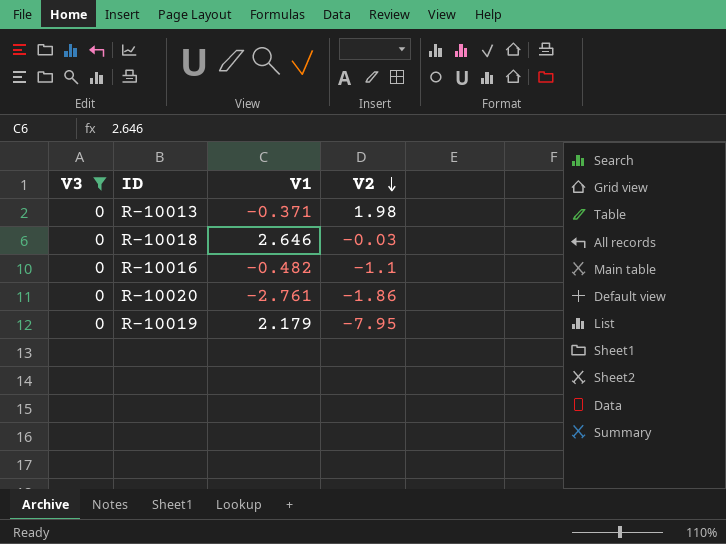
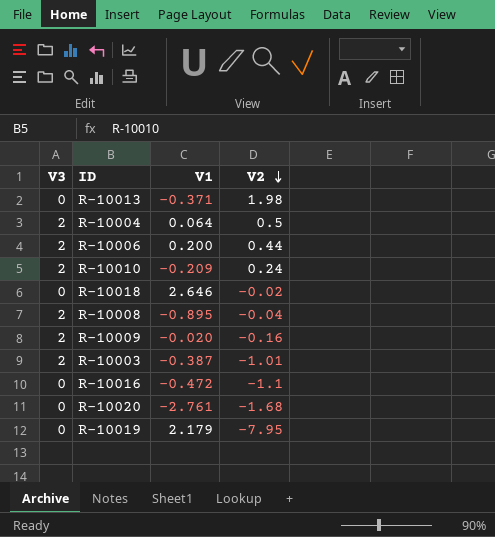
filter: V3 = 0 -> none
R-10018 | V2: -0.03 -> -0.02
R-10016 | V1: -0.482 -> -0.472
R-10020 | V2: -1.86 -> -1.68

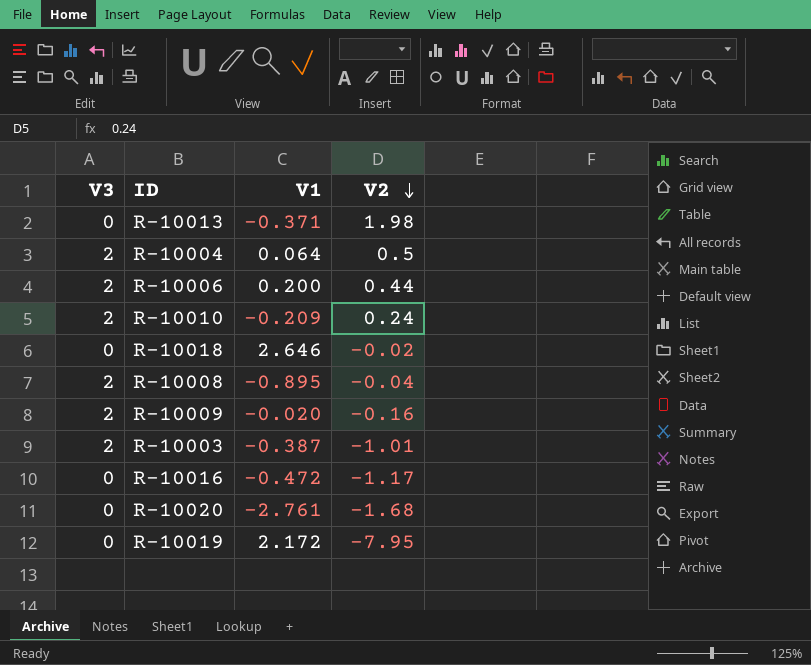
R-10016 | V2: -1.1 -> -1.17
R-10019 | V1: 2.179 -> 2.172

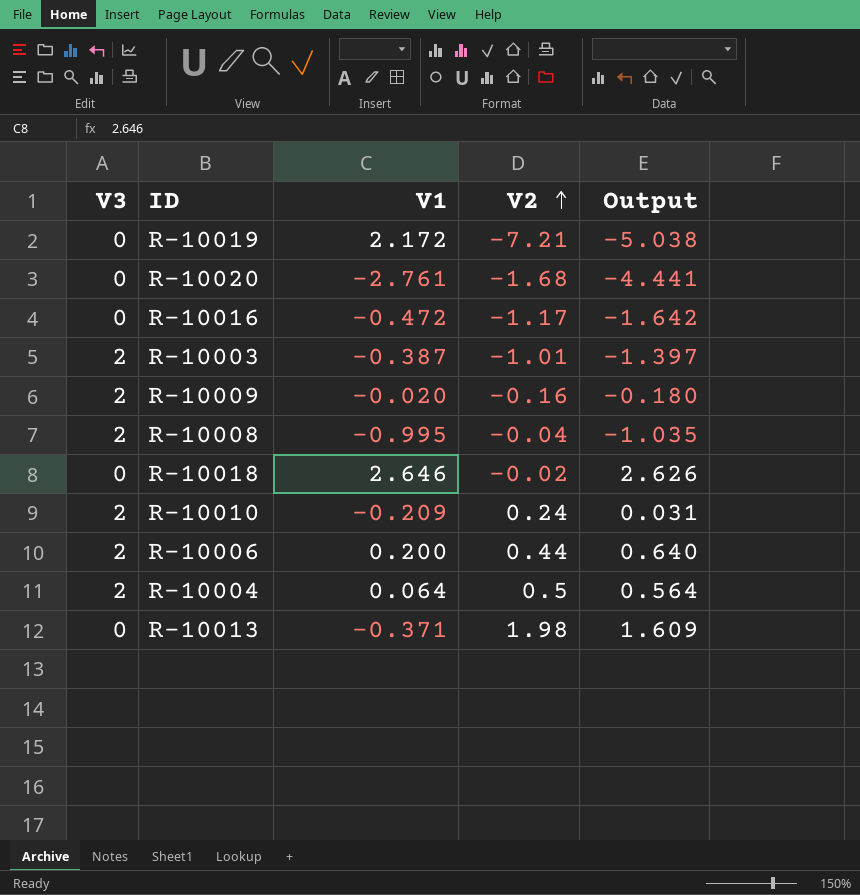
row order: V2 descending -> V2 ascending
column Output | formula: none -> [V1] + [V2]
R-10019 | V2: -7.95 -> -7.21
R-10008 | V1: -0.895 -> -0.995

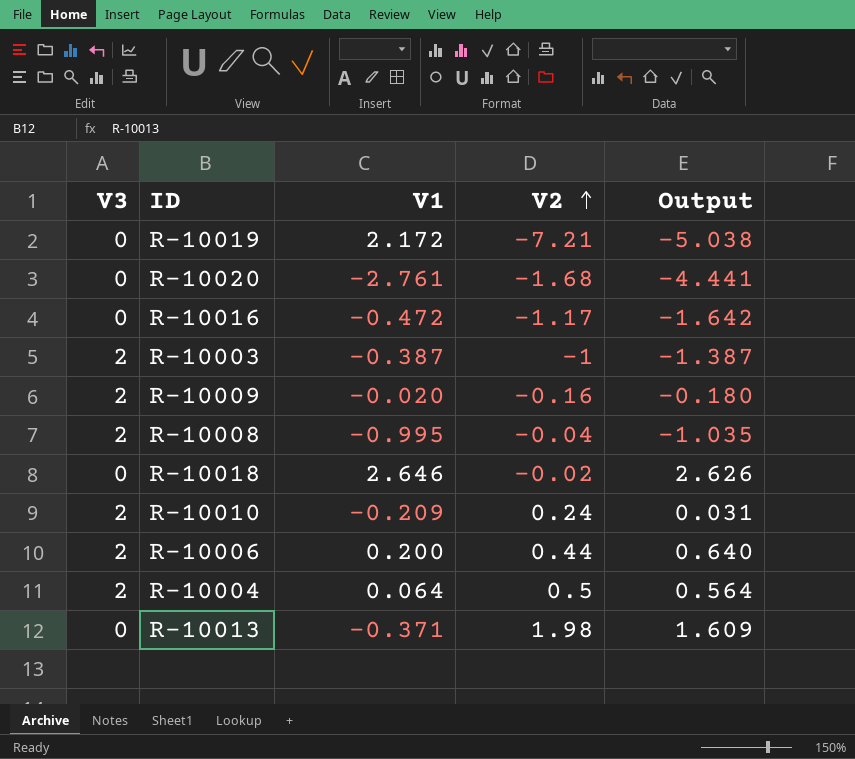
R-10003 | V2: -1.01 -> -1
R-10003 | Output: -1.397 -> -1.387

